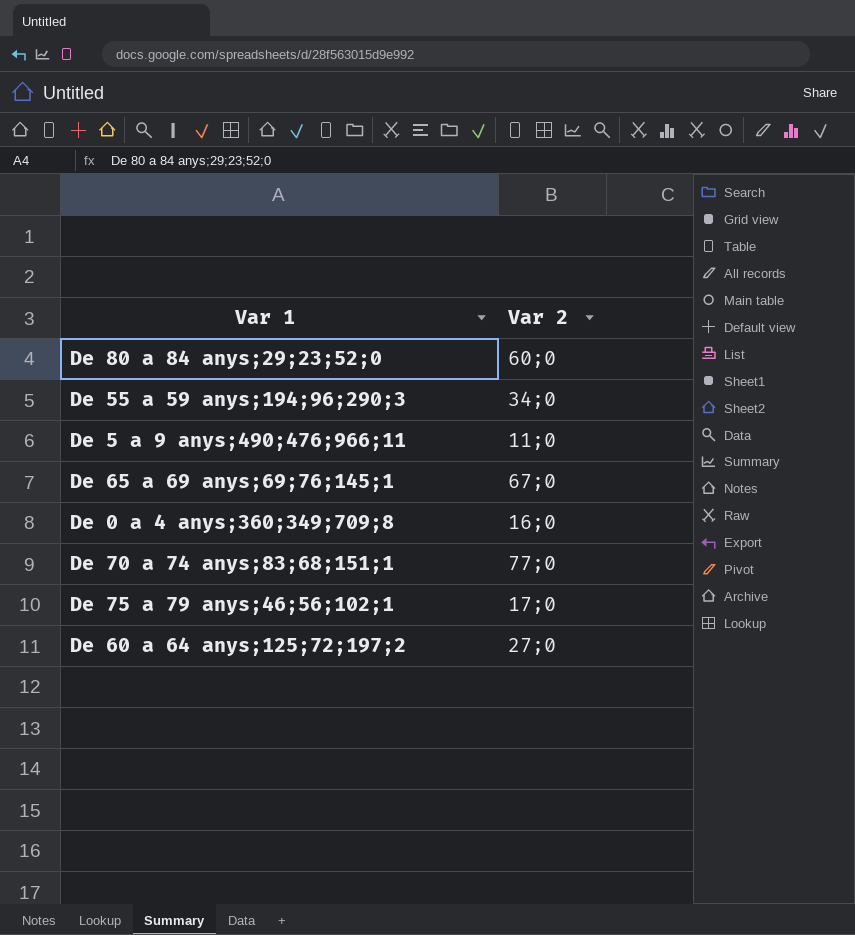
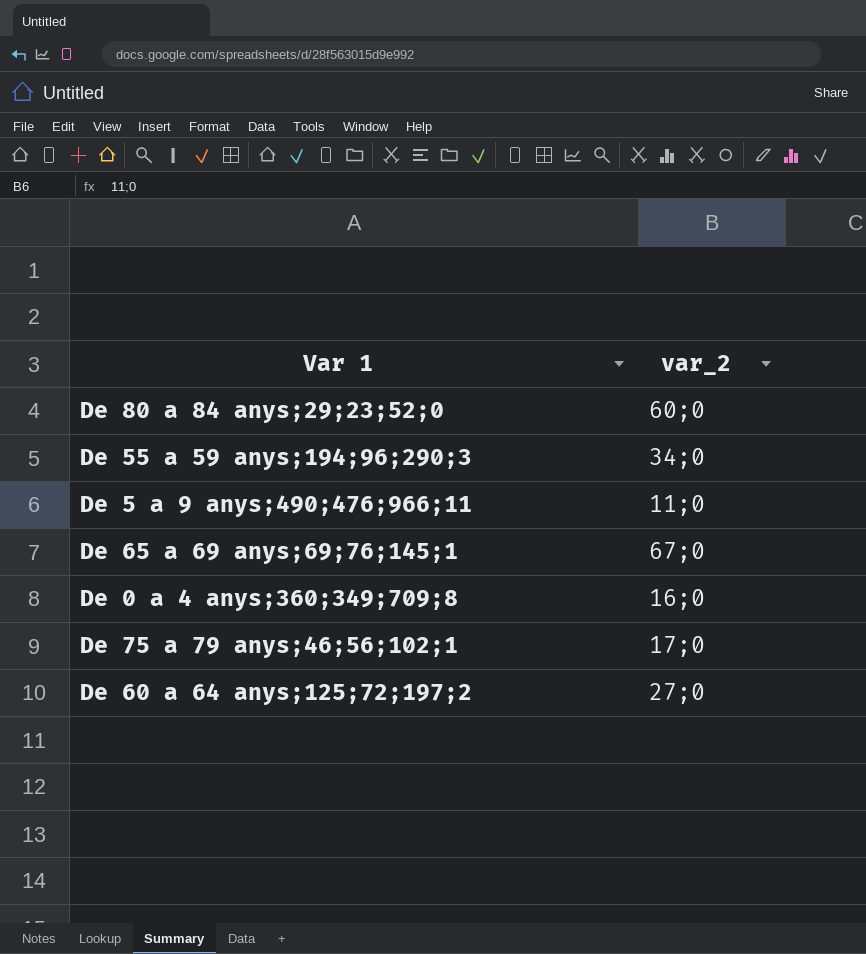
column name: Var 2 -> var_2
row De 70 a 74 anys;83;68;151;1: 77;0 -> none

